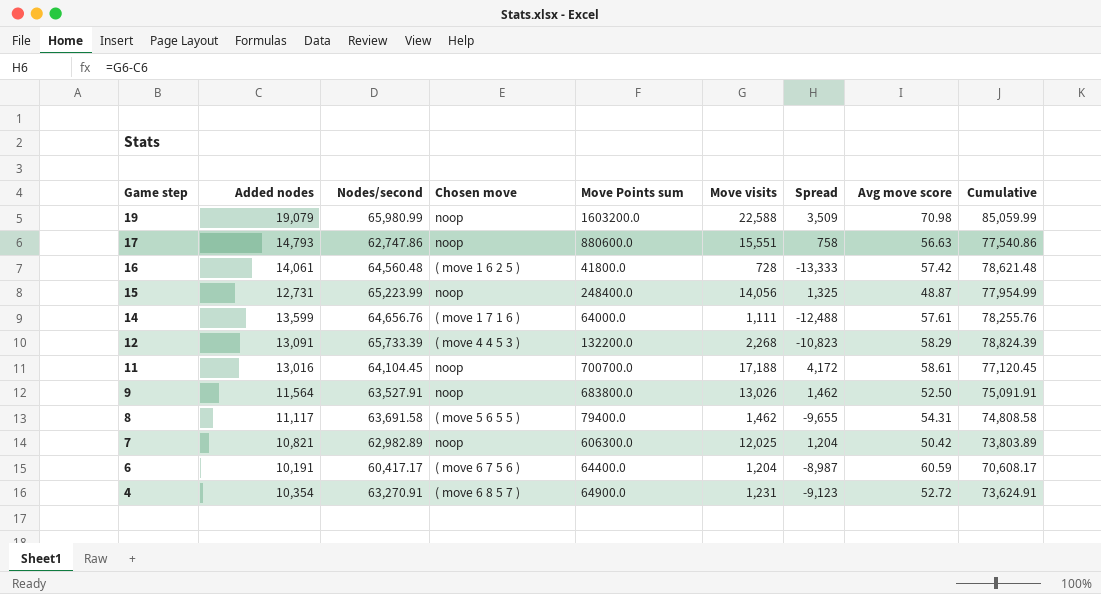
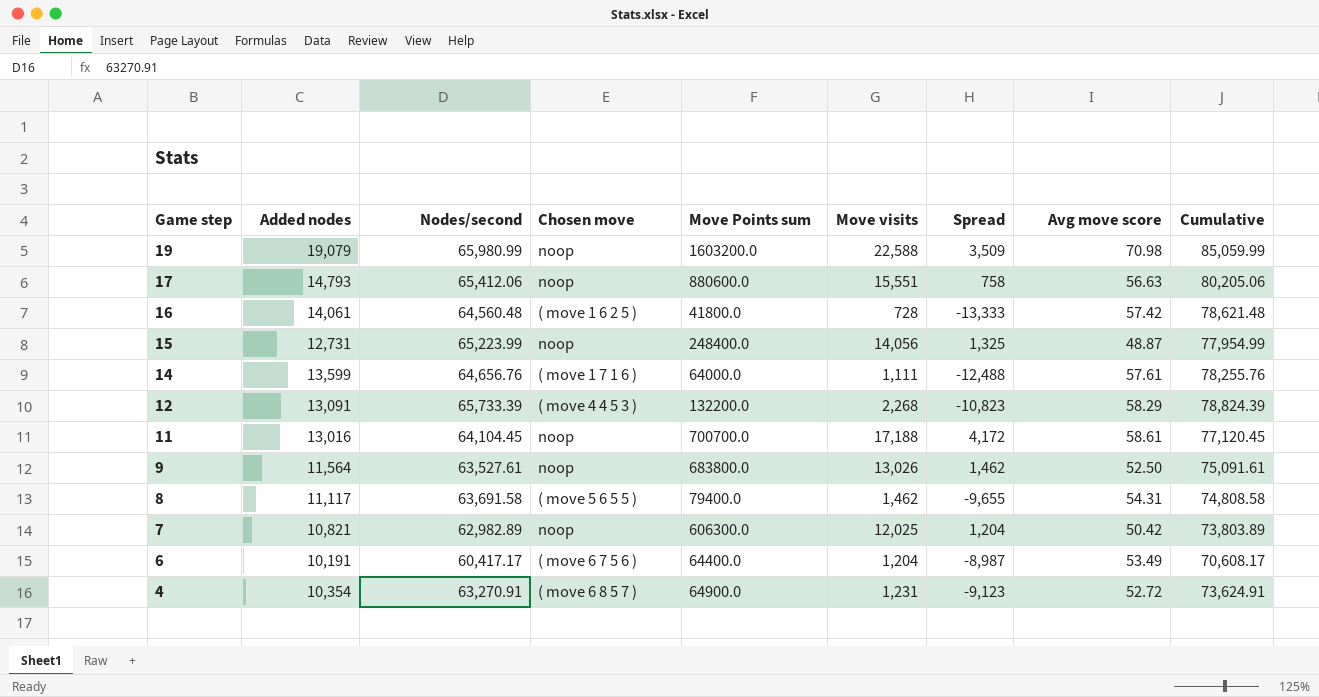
17 | Nodes/second: 62,747.86 -> 65,412.06
17 | Cumulative: 77,540.86 -> 80,205.06
9 | Nodes/second: 63,527.91 -> 63,527.61
9 | Cumulative: 75,091.91 -> 75,091.61
6 | Avg move score: 60.59 -> 53.49

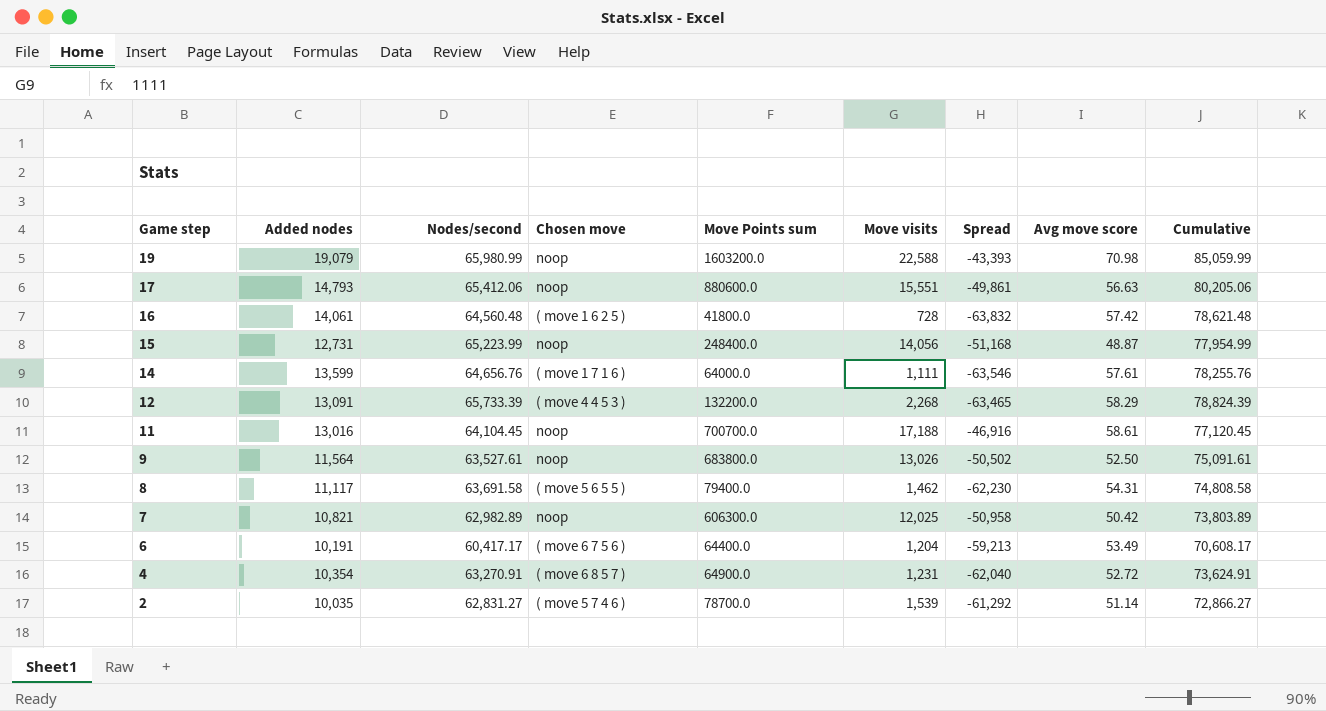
column Spread | formula: [Move visits] - [Added nodes] -> [Move visits] - [Nodes/second]
row 2: none -> 10,035 | 62,831.27 | ( move 5 7 4 6 ) | 78700.0 | 1,539 | -61,292 | 51.14 | 72,866.27

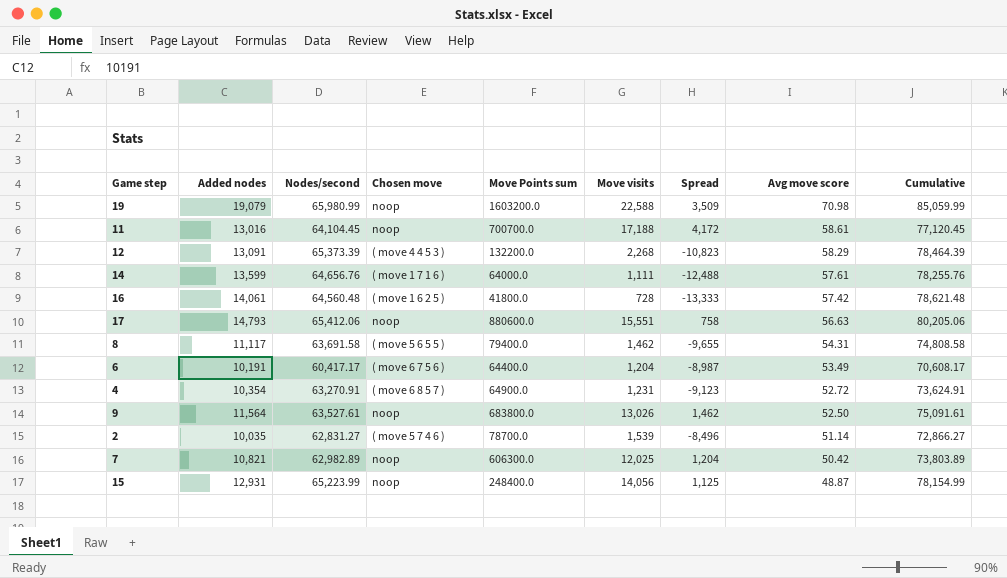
row order: Game step descending -> Avg move score descending
column Spread | formula: [Move visits] - [Nodes/second] -> [Move visits] - [Added nodes]
12 | Nodes/second: 65,733.39 -> 65,373.39
12 | Cumulative: 78,824.39 -> 78,464.39
15 | Added nodes: 12,731 -> 12,931
15 | Cumulative: 77,954.99 -> 78,154.99

